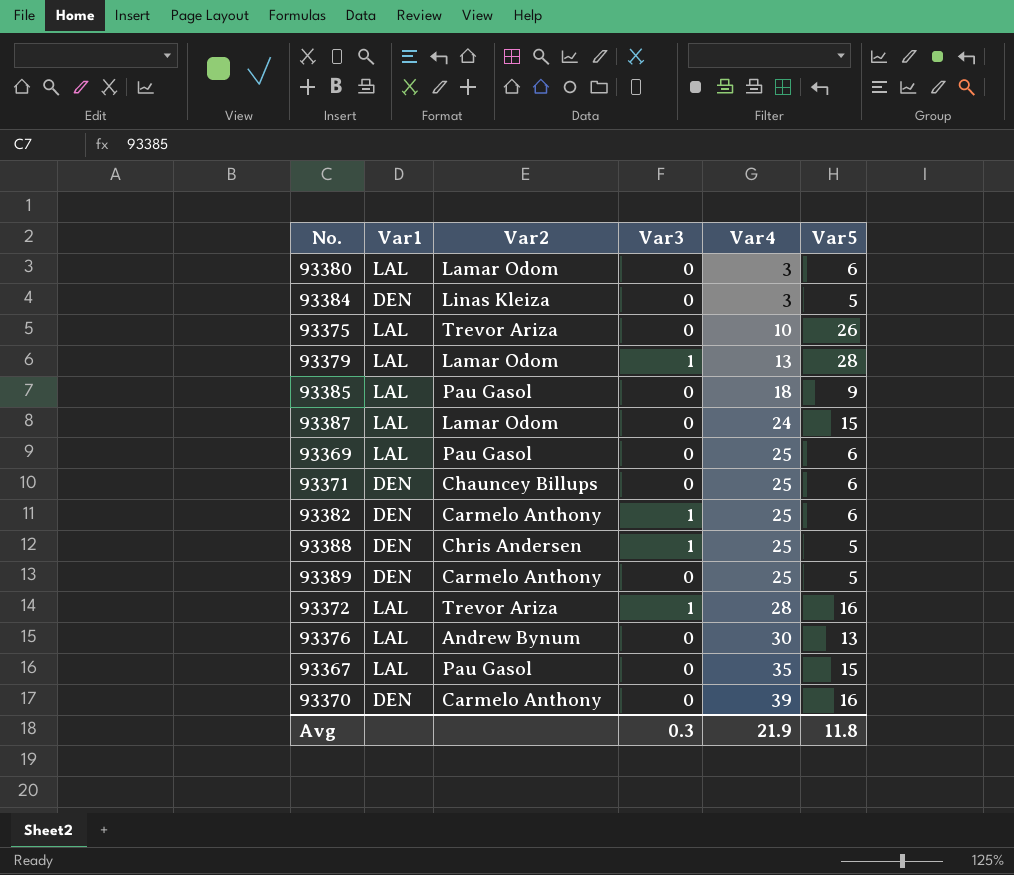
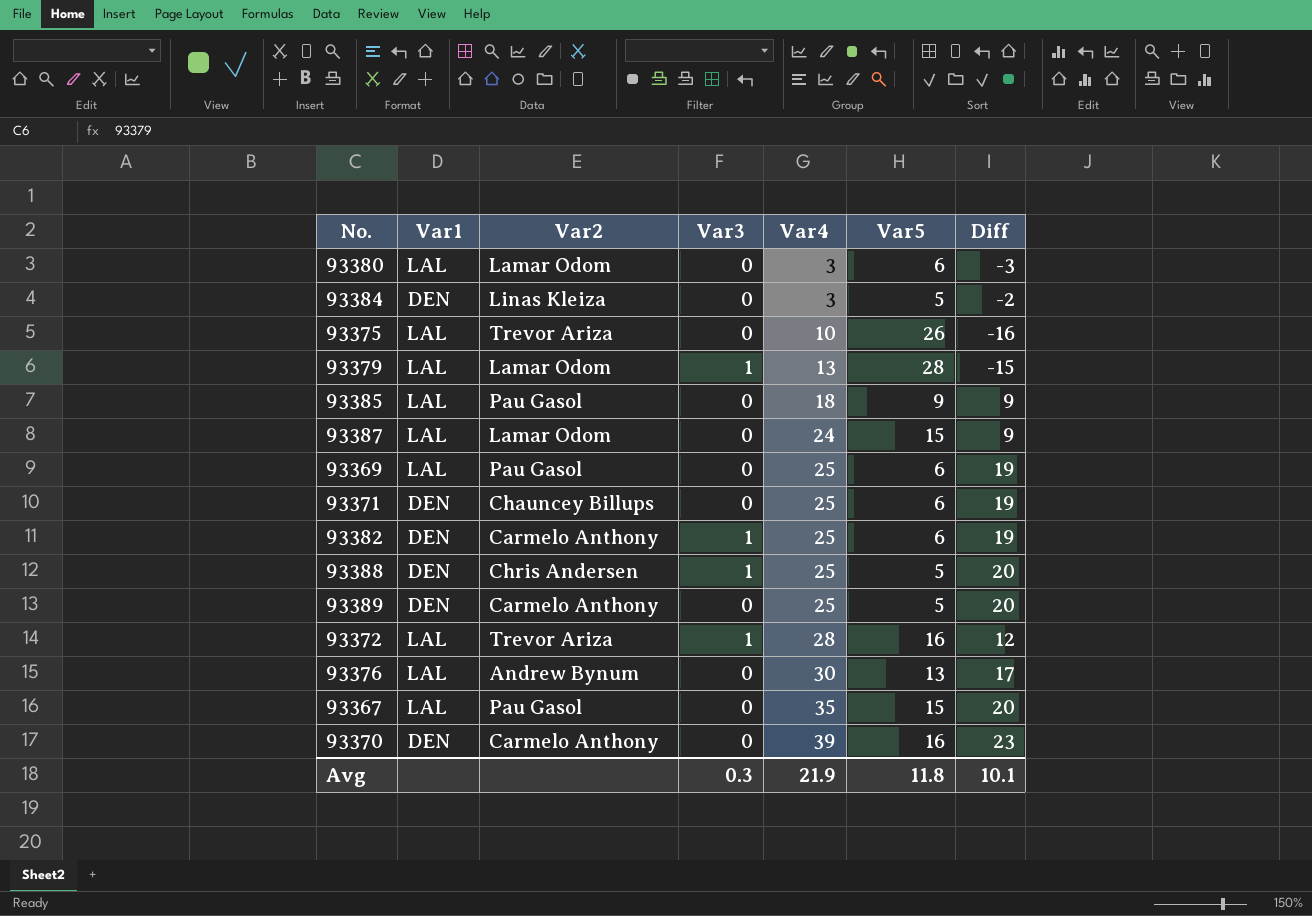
column Diff | formula: none -> [Var4] - [Var5]

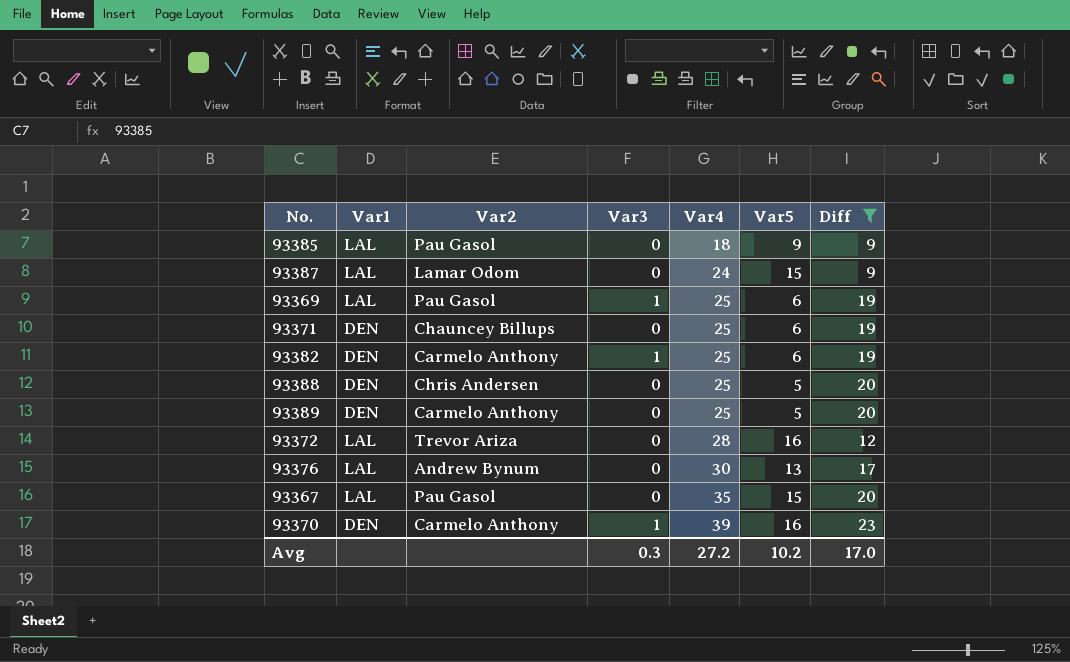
filter: none -> Diff >= 9
93369 | Var3: 0 -> 1
93388 | Var3: 1 -> 0
93372 | Var3: 1 -> 0
93370 | Var3: 0 -> 1
Avg | Var4: 21.9 -> 27.2
Avg | Var5: 11.8 -> 10.2
Avg | Diff: 10.1 -> 17.0

